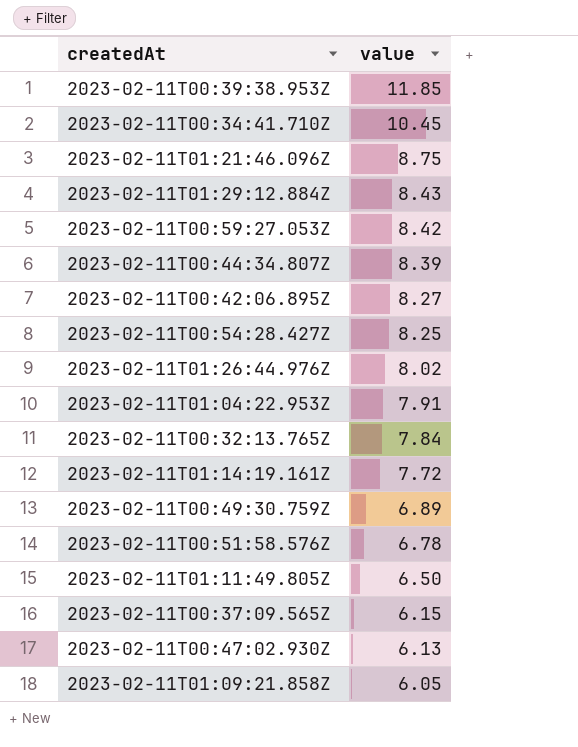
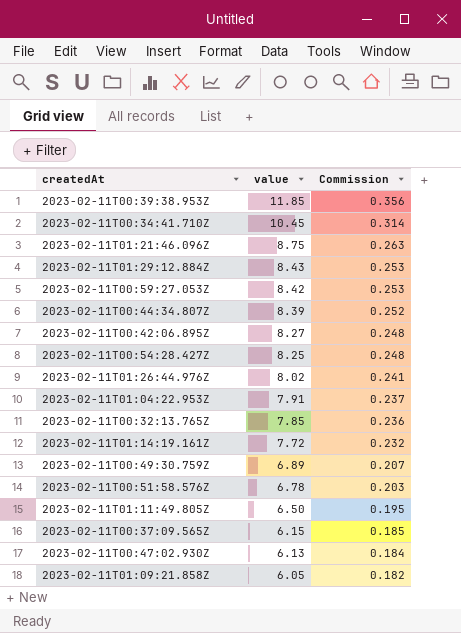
column Commission | formula: none -> [value] * 0.03
2023-02-11T00:32:13.765Z | value: 7.84 -> 7.85

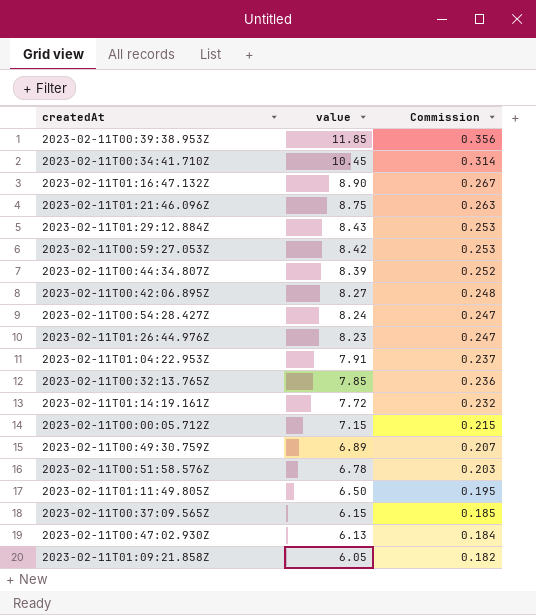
row 2023-02-11T01:16:47.132Z: none -> 8.90 | 0.267
2023-02-11T00:54:28.427Z | value: 8.25 -> 8.24
2023-02-11T00:54:28.427Z | Commission: 0.248 -> 0.247
2023-02-11T01:26:44.976Z | value: 8.02 -> 8.23
2023-02-11T01:26:44.976Z | Commission: 0.241 -> 0.247
row 2023-02-11T00:00:05.712Z: none -> 7.15 | 0.215

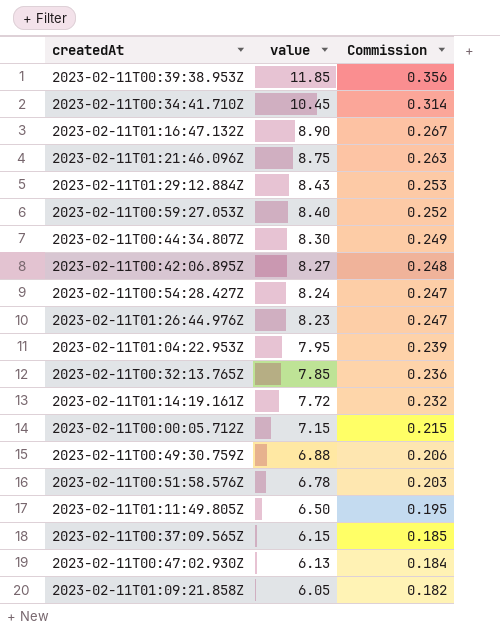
2023-02-11T00:59:27.053Z | value: 8.42 -> 8.40
2023-02-11T00:59:27.053Z | Commission: 0.253 -> 0.252
2023-02-11T00:44:34.807Z | value: 8.39 -> 8.30
2023-02-11T00:44:34.807Z | Commission: 0.252 -> 0.249
2023-02-11T01:04:22.953Z | value: 7.91 -> 7.95
2023-02-11T01:04:22.953Z | Commission: 0.237 -> 0.239
2023-02-11T00:49:30.759Z | value: 6.89 -> 6.88
2023-02-11T00:49:30.759Z | Commission: 0.207 -> 0.206

